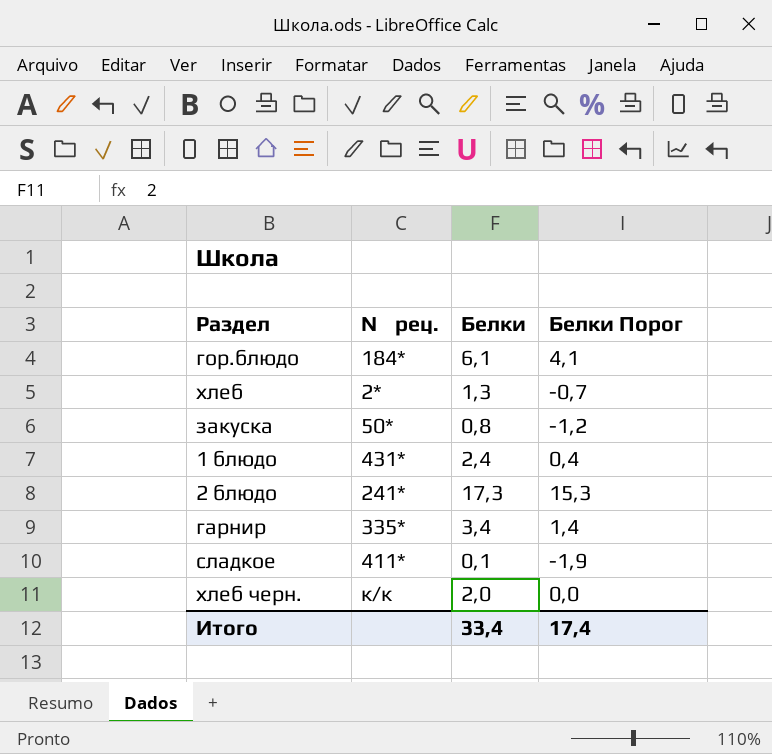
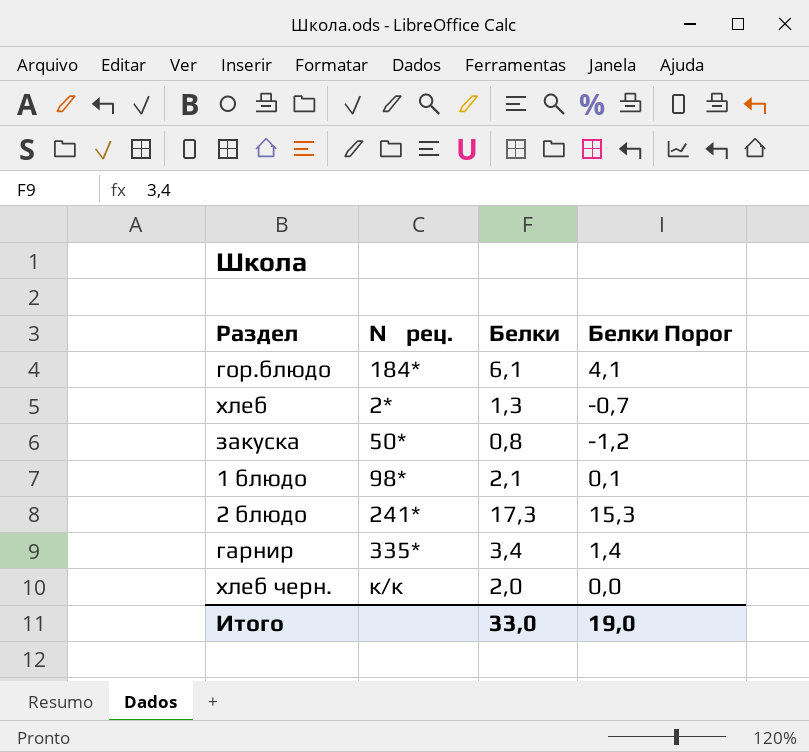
row сладкое: 411* | 0,1 | -1,9 -> none
1 блюдо | № рец.: 431* -> 98*
1 блюдо | Белки: 2,4 -> 2,1
1 блюдо | Белки Порог: 0,4 -> 0,1
Итого | Белки: 33,4 -> 33,0
Итого | Белки Порог: 17,4 -> 19,0

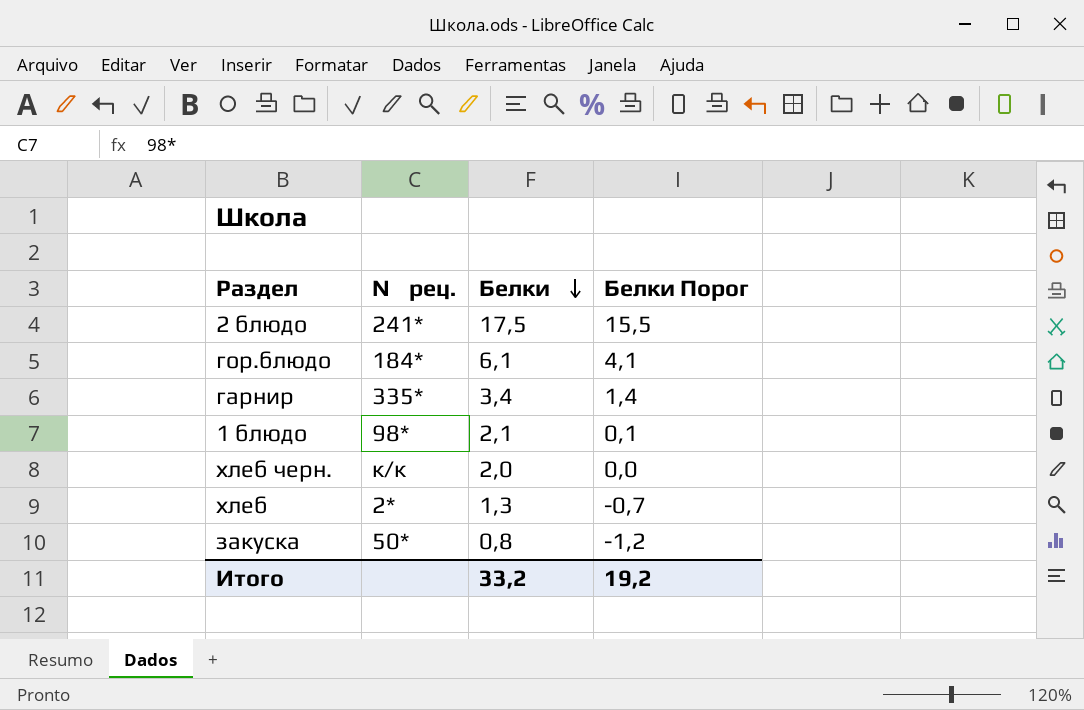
row order: none -> Белки descending
2 блюдо | Белки: 17,3 -> 17,5
2 блюдо | Белки Порог: 15,3 -> 15,5
Итого | Белки: 33,0 -> 33,2
Итого | Белки Порог: 19,0 -> 19,2

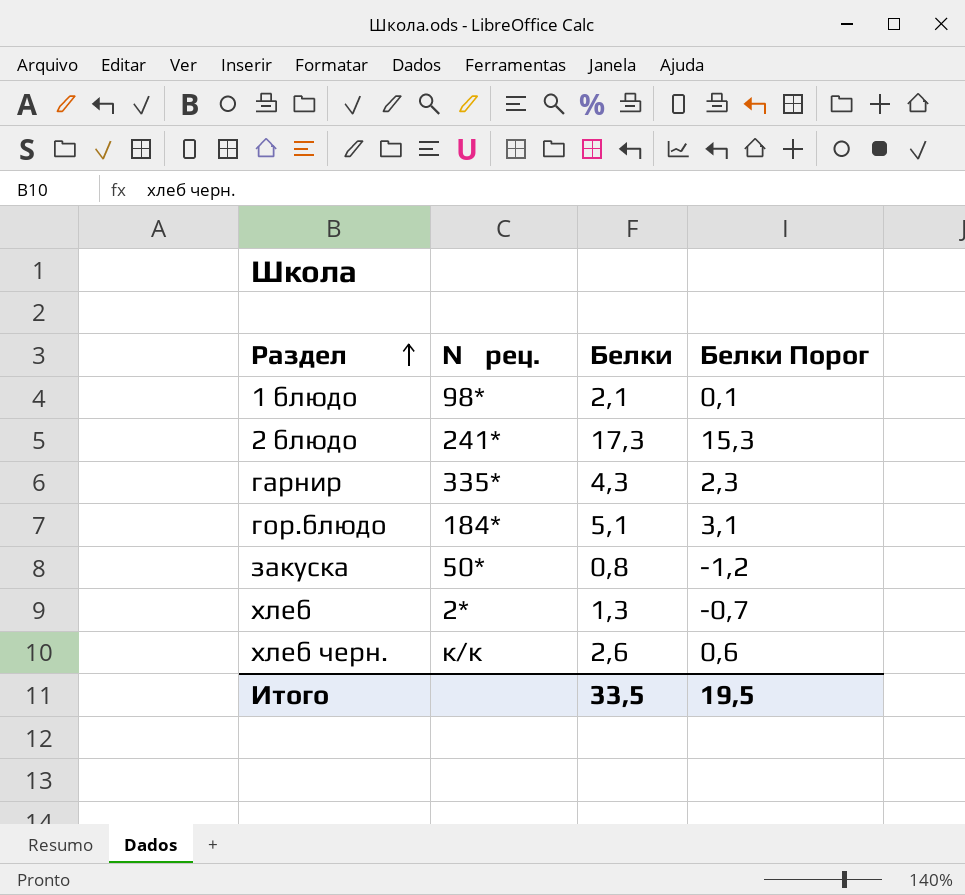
row order: Белки descending -> Раздел ascending
2 блюдо | Белки: 17,5 -> 17,3
2 блюдо | Белки Порог: 15,5 -> 15,3
гарнир | Белки: 3,4 -> 4,3
гарнир | Белки Порог: 1,4 -> 2,3
гор.блюдо | Белки: 6,1 -> 5,1
гор.блюдо | Белки Порог: 4,1 -> 3,1
хлеб черн. | Белки: 2,0 -> 2,6
хлеб черн. | Белки Порог: 0,0 -> 0,6
Итого | Белки: 33,2 -> 33,5
Итого | Белки Порог: 19,2 -> 19,5

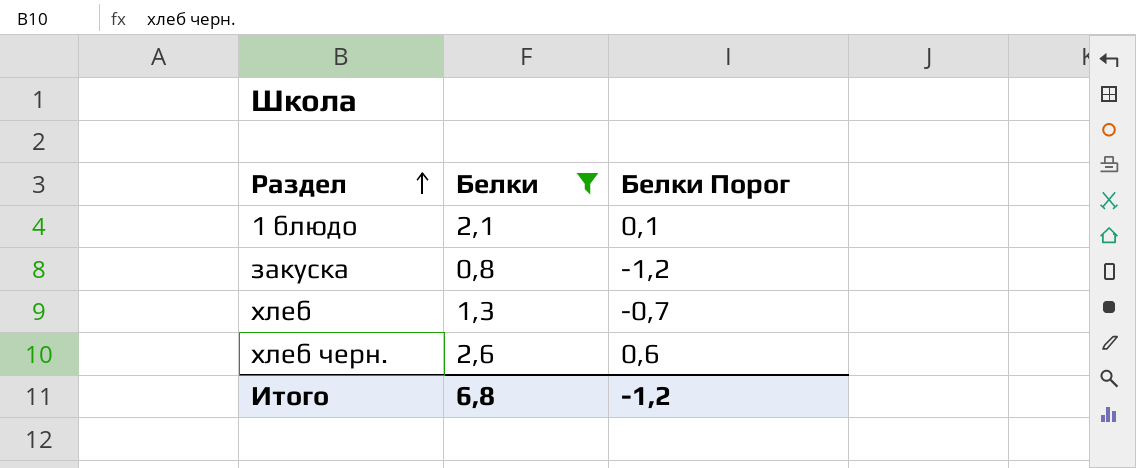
filter: none -> Белки <= 2,6
column № рец. | position: 2 -> none
Итого | Белки: 33,5 -> 6,8
Итого | Белки Порог: 19,5 -> -1,2

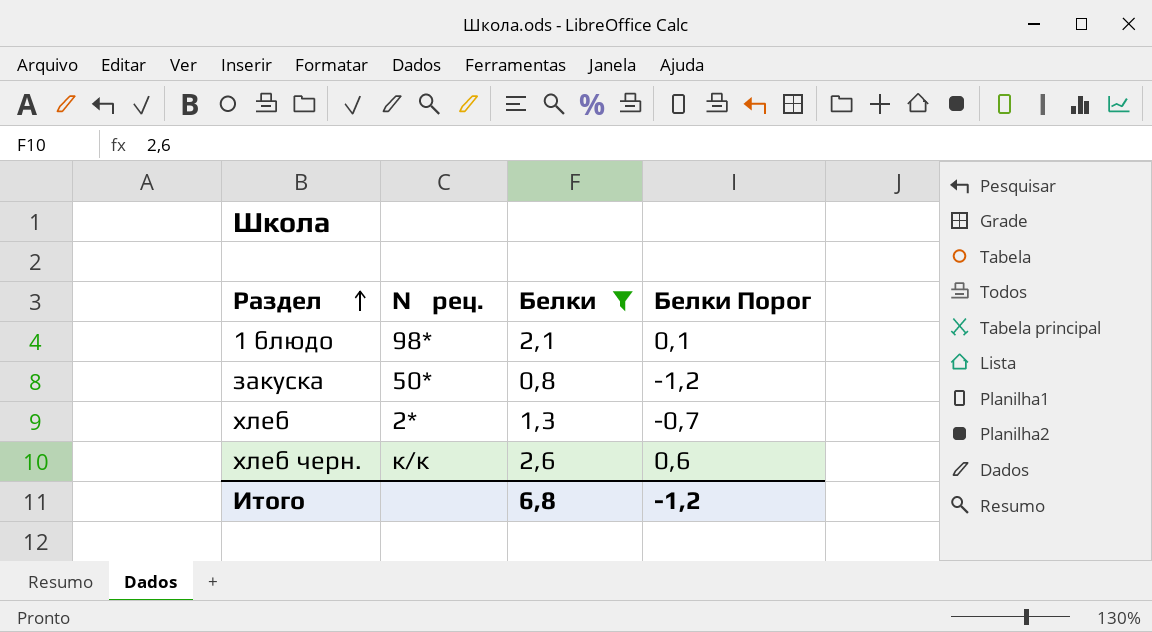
column № рец. | position: none -> 2

